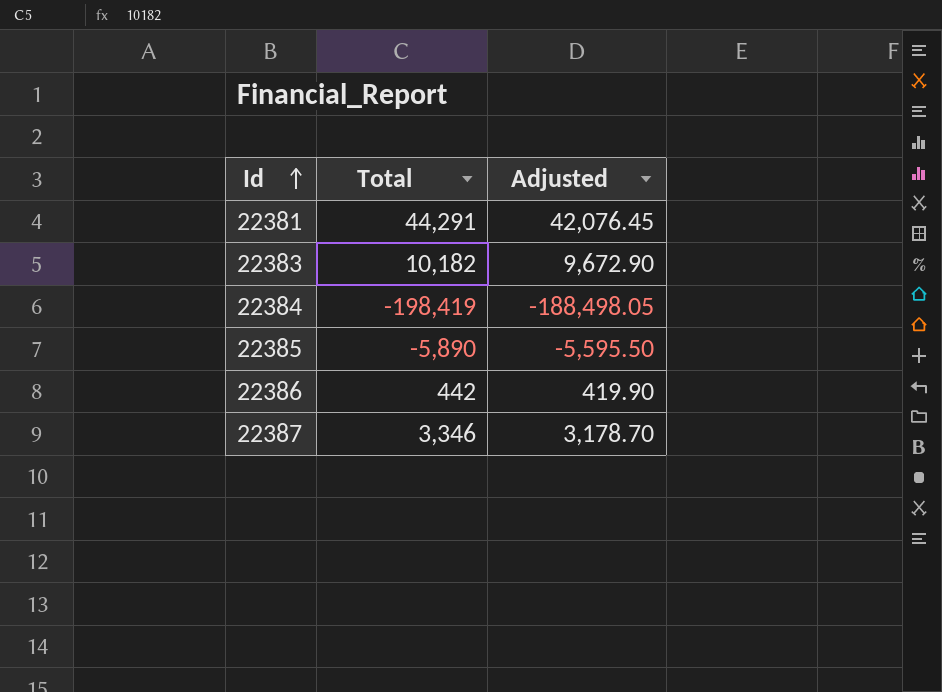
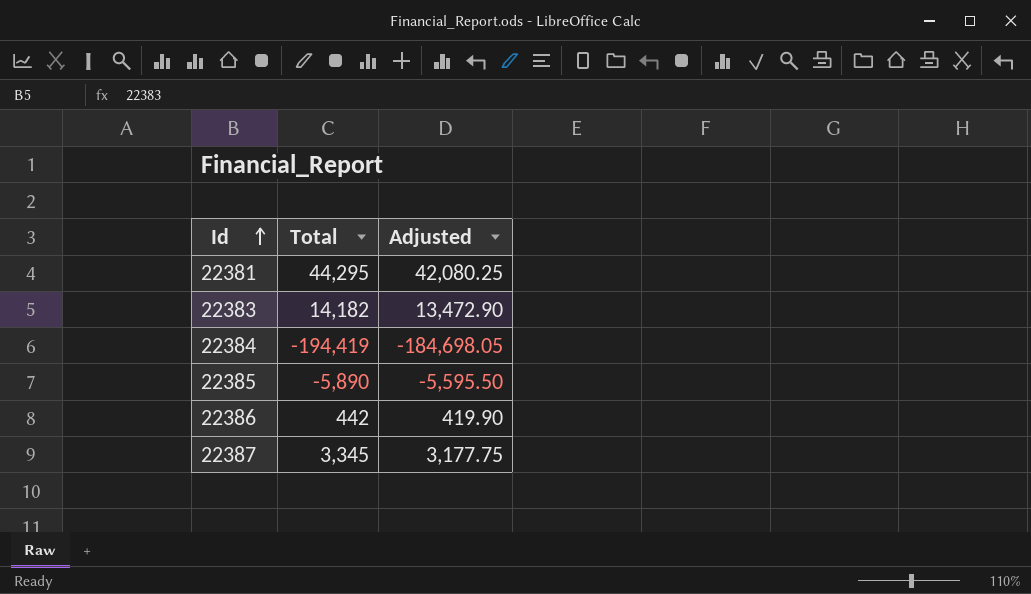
22381 | Total: 44,291 -> 44,295
22381 | Adjusted: 42,076.45 -> 42,080.25
22383 | Total: 10,182 -> 14,182
22383 | Adjusted: 9,672.90 -> 13,472.90
22384 | Total: -198,419 -> -194,419
22384 | Adjusted: -188,498.05 -> -184,698.05
22387 | Total: 3,346 -> 3,345
22387 | Adjusted: 3,178.70 -> 3,177.75

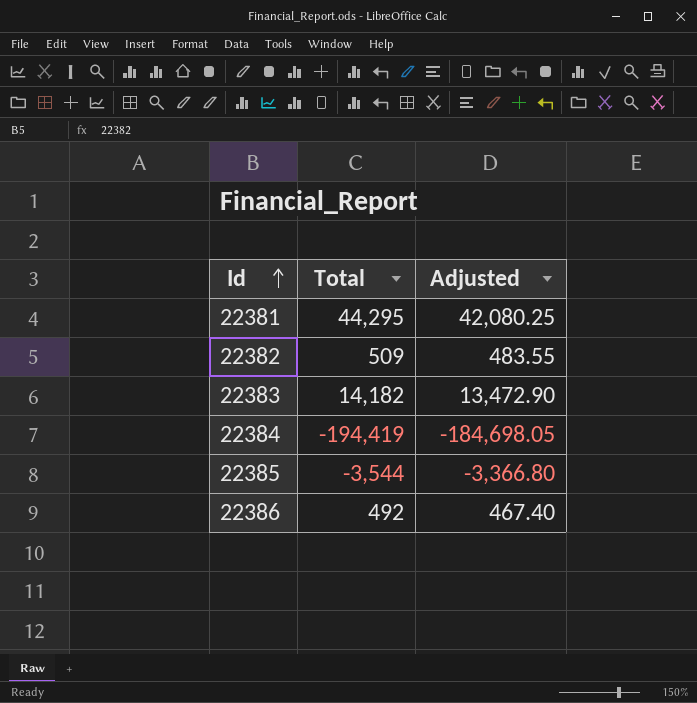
row 22387: 3,345 | 3,177.75 -> none
row 22382: none -> 509 | 483.55
22385 | Total: -5,890 -> -3,544
22385 | Adjusted: -5,595.50 -> -3,366.80
22386 | Total: 442 -> 492
22386 | Adjusted: 419.90 -> 467.40

